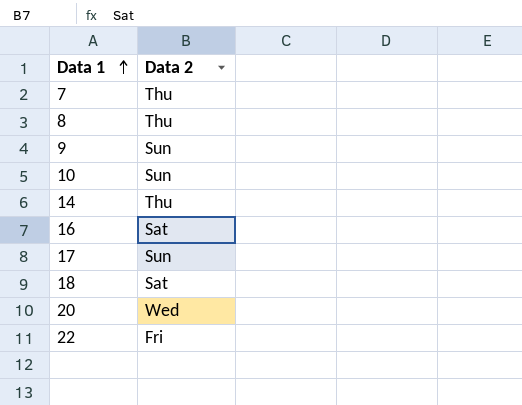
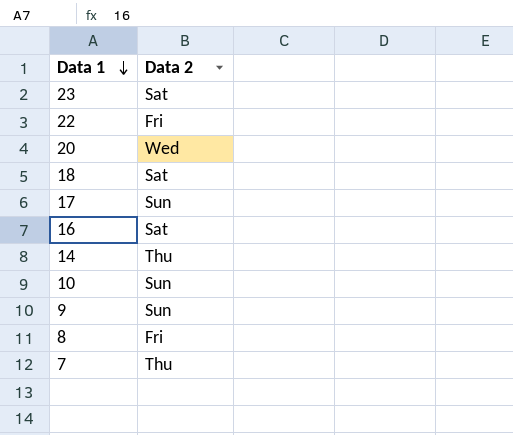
row order: Data 1 ascending -> Data 1 descending
row 23: none -> Sat
8 | Data 2: Thu -> Fri

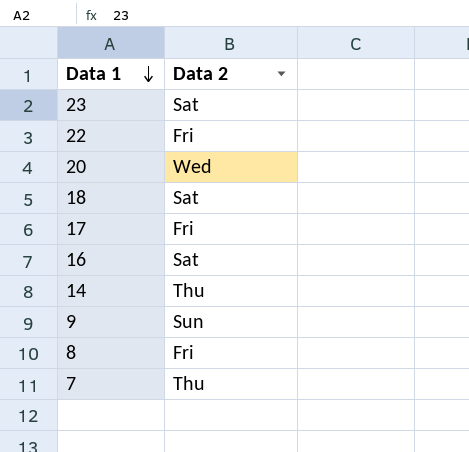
row 10: Sun -> none
17 | Data 2: Sun -> Fri

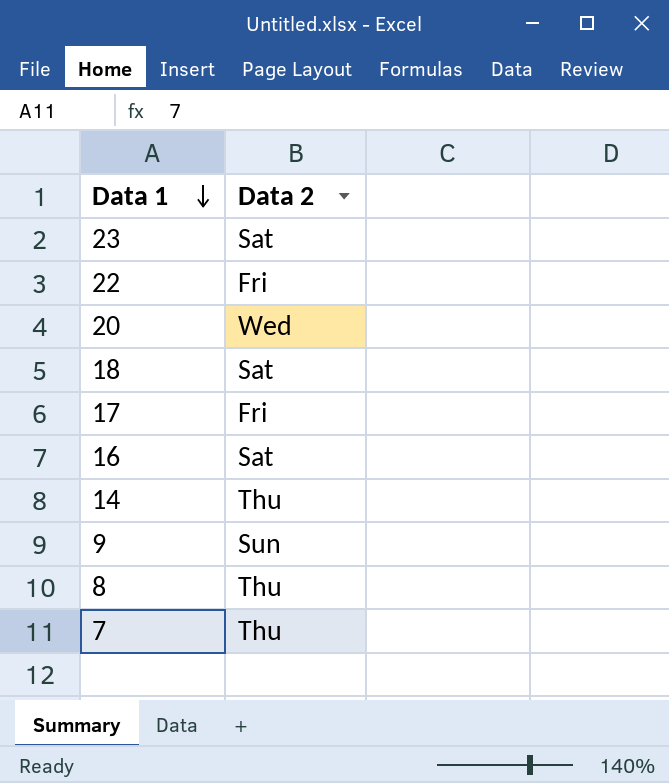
8 | Data 2: Fri -> Thu

